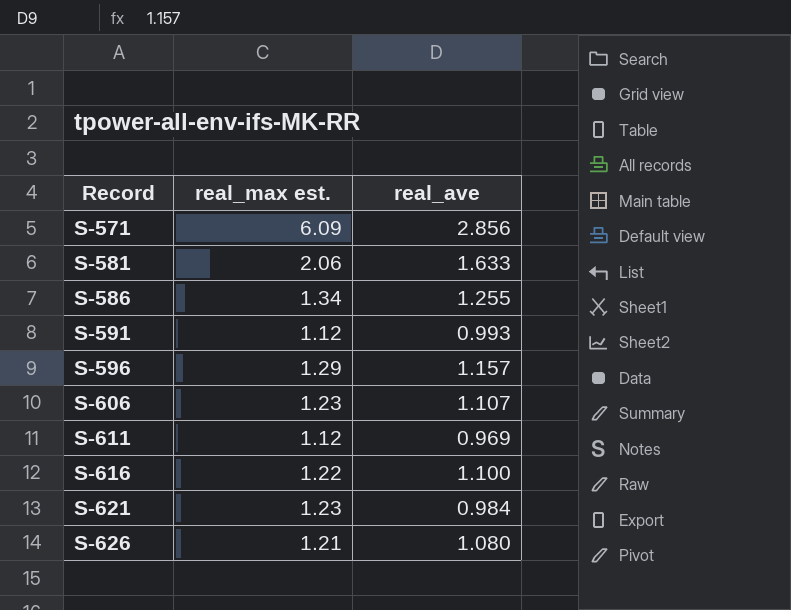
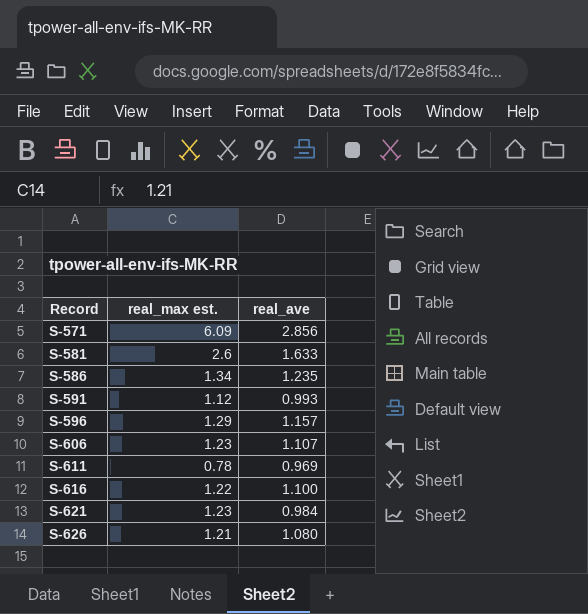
S-581 | real_max est.: 2.06 -> 2.6
S-586 | real_ave: 1.255 -> 1.235
S-611 | real_max est.: 1.12 -> 0.78

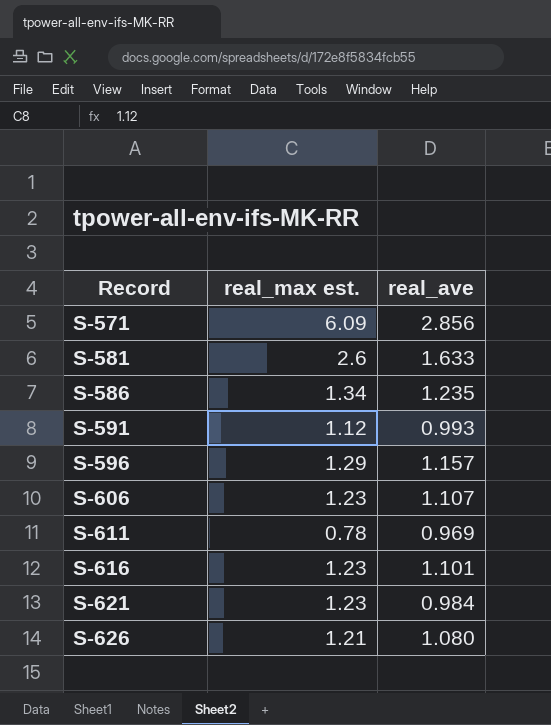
S-616 | real_max est.: 1.22 -> 1.23
S-616 | real_ave: 1.100 -> 1.101

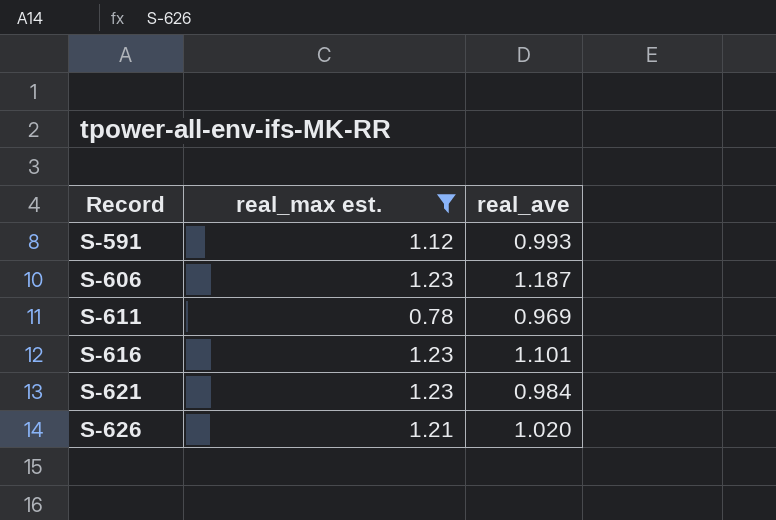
filter: none -> real_max est. <= 1.23
S-606 | real_ave: 1.107 -> 1.187
S-626 | real_ave: 1.080 -> 1.020

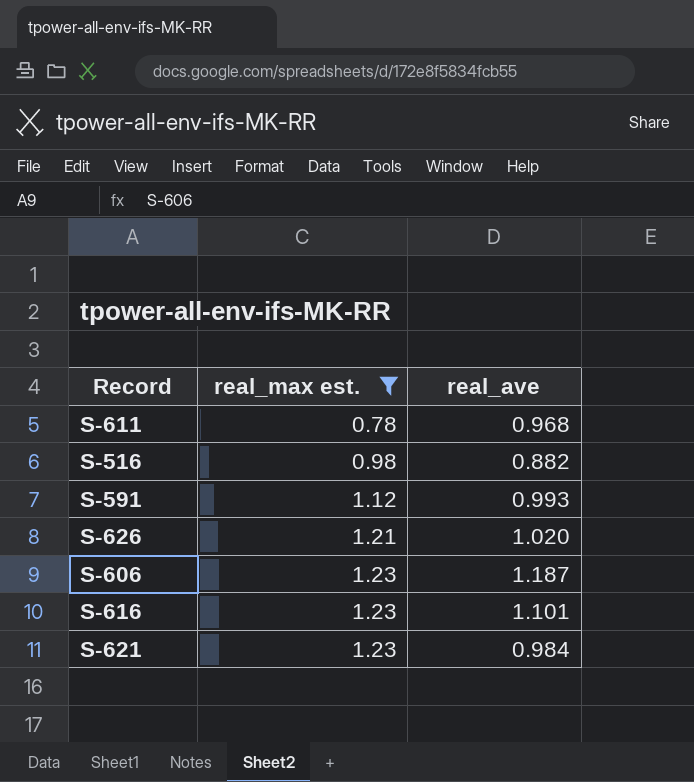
row order: Record ascending -> real_max est. ascending
S-611 | real_ave: 0.969 -> 0.968
row S-516: none -> 0.98 | 0.882

